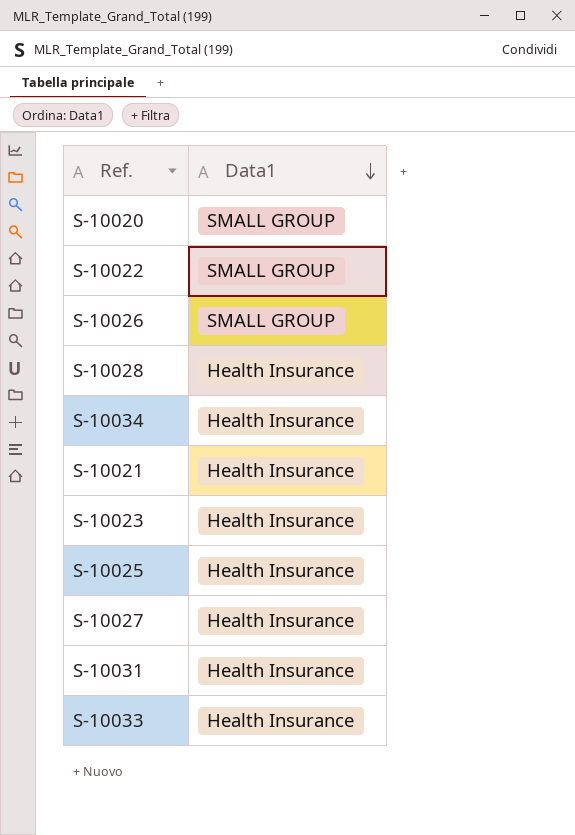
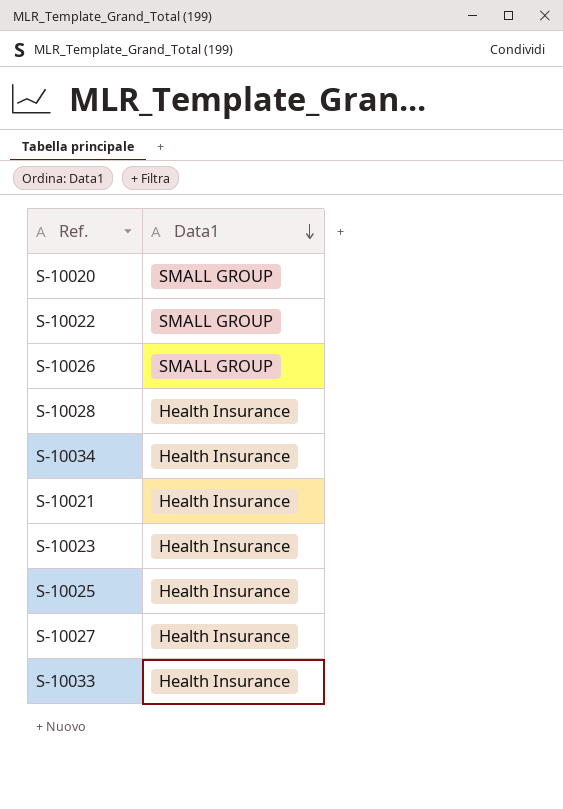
row S-10031: Health Insurance -> none

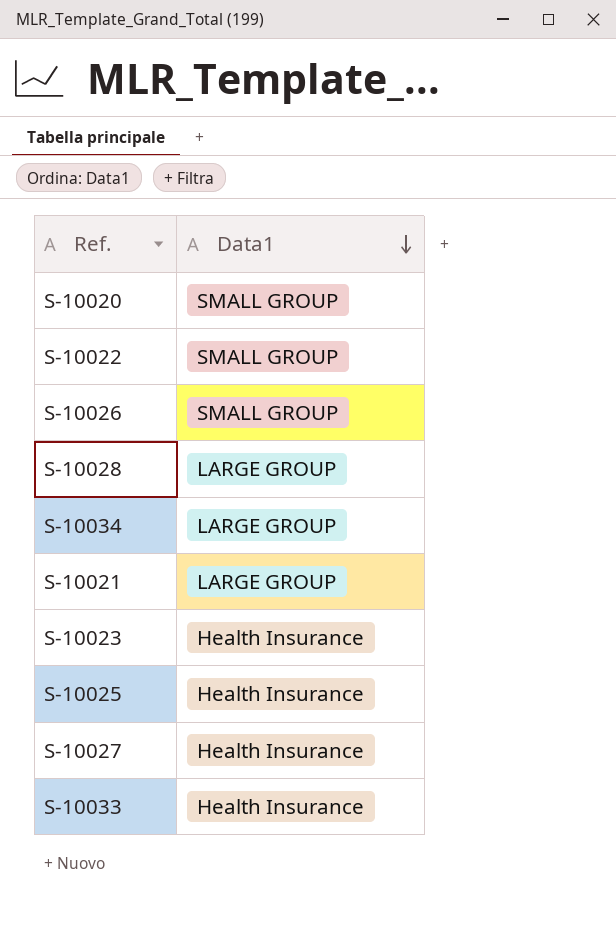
S-10028 | Data1: Health Insurance -> LARGE GROUP
S-10034 | Data1: Health Insurance -> LARGE GROUP
S-10021 | Data1: Health Insurance -> LARGE GROUP

